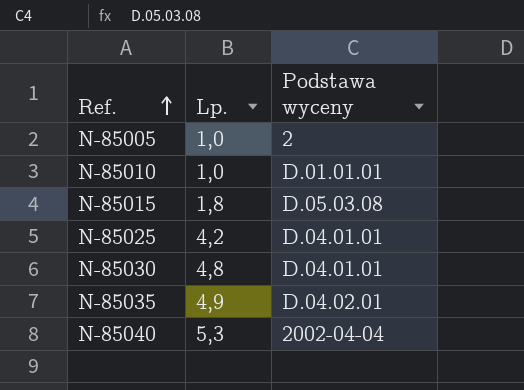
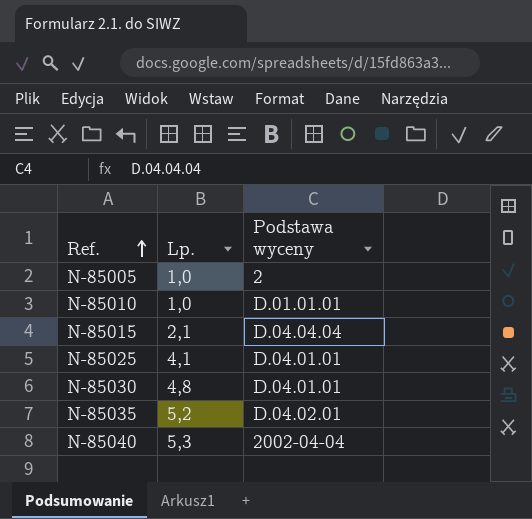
N-85015 | Lp.: 1,8 -> 2,1
N-85015 | Podstawa wyceny: D.05.03.08 -> D.04.04.04
N-85025 | Lp.: 4,2 -> 4,1
N-85035 | Lp.: 4,9 -> 5,2

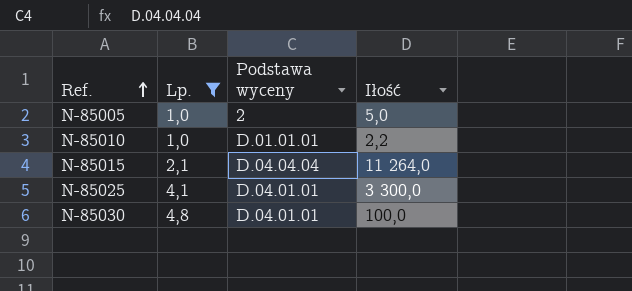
filter: none -> Lp. <= 4,8
column Iłość | position: none -> 4

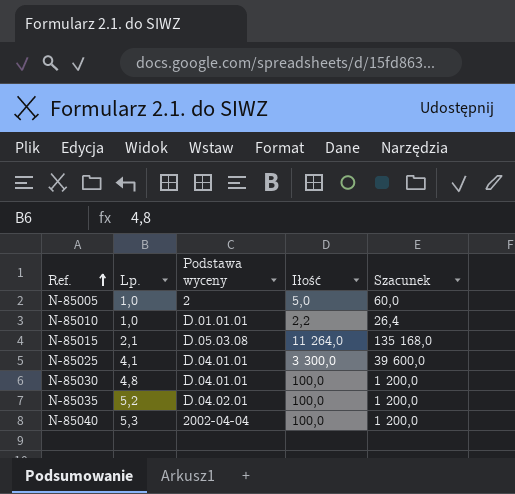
filter: Lp. <= 4,8 -> none
column Szacunek | formula: none -> [Iłość] * 12
N-85015 | Podstawa wyceny: D.04.04.04 -> D.05.03.08

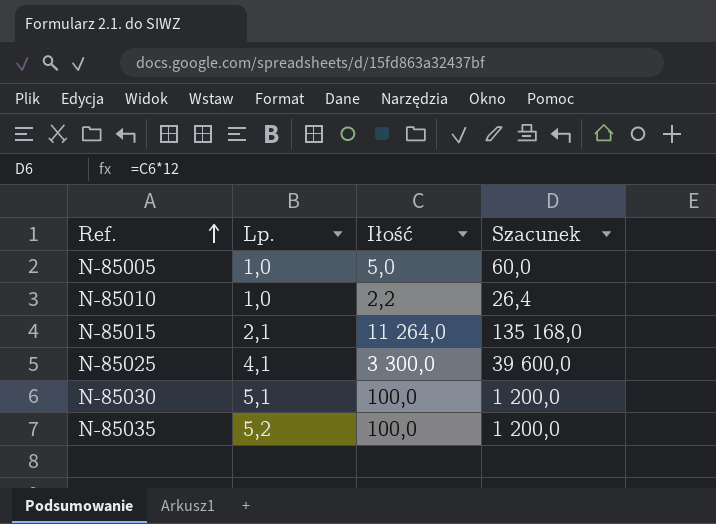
column Podstawa wyceny | position: 3 -> none
row N-85040: 5,3 | 2002-04-04 | 100,0 | 1 200,0 -> none
N-85030 | Lp.: 4,8 -> 5,1

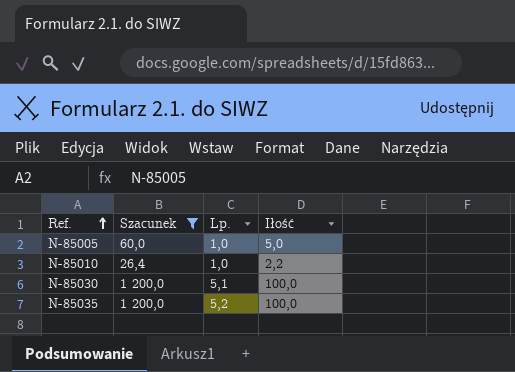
filter: none -> Szacunek <= 1 200,0
column Szacunek | position: 4 -> 2

